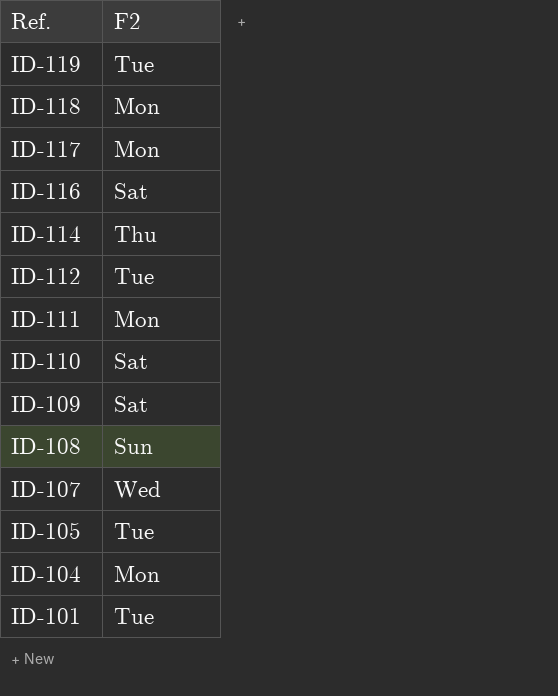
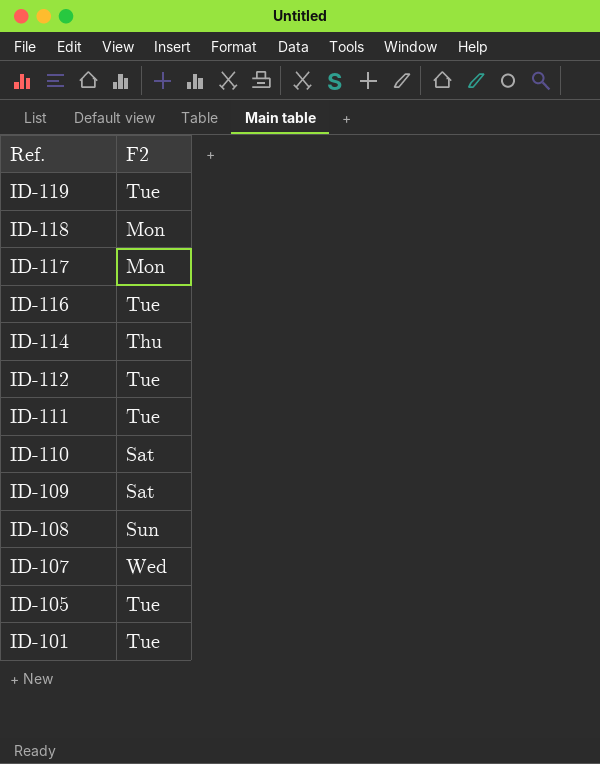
row ID-104: Mon -> none
ID-116 | F2: Sat -> Tue
ID-111 | F2: Mon -> Tue

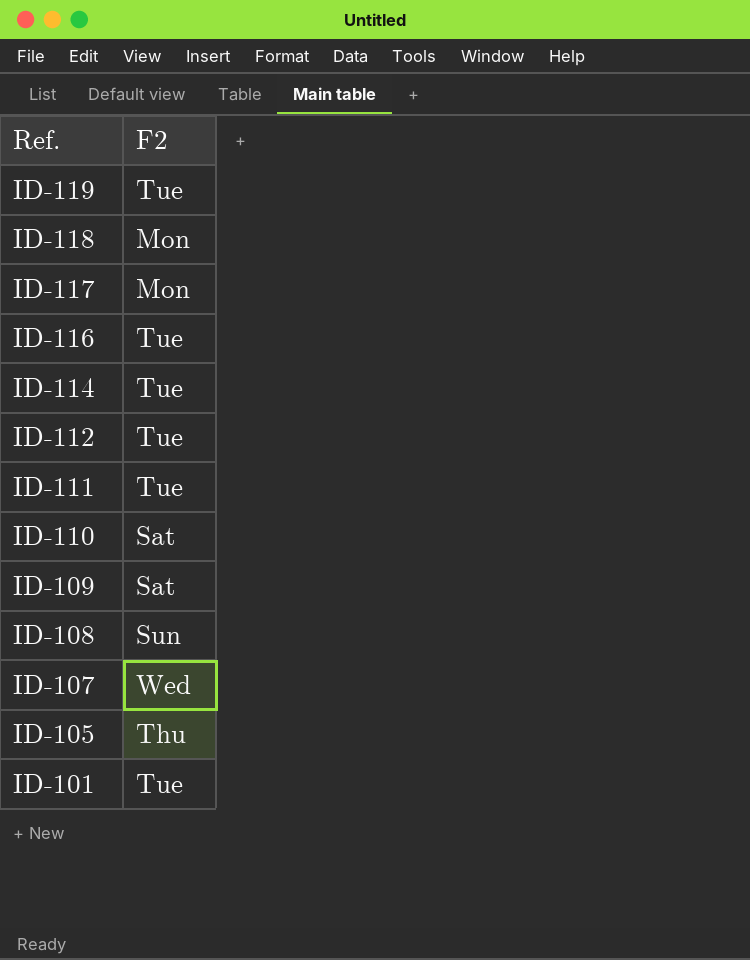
ID-114 | F2: Thu -> Tue
ID-105 | F2: Tue -> Thu

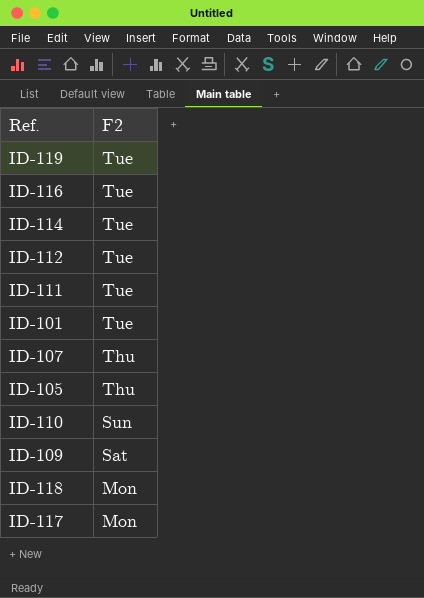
row order: Ref. descending -> F2 descending
row ID-108: Sun -> none
ID-107 | F2: Wed -> Thu
ID-110 | F2: Sat -> Sun

